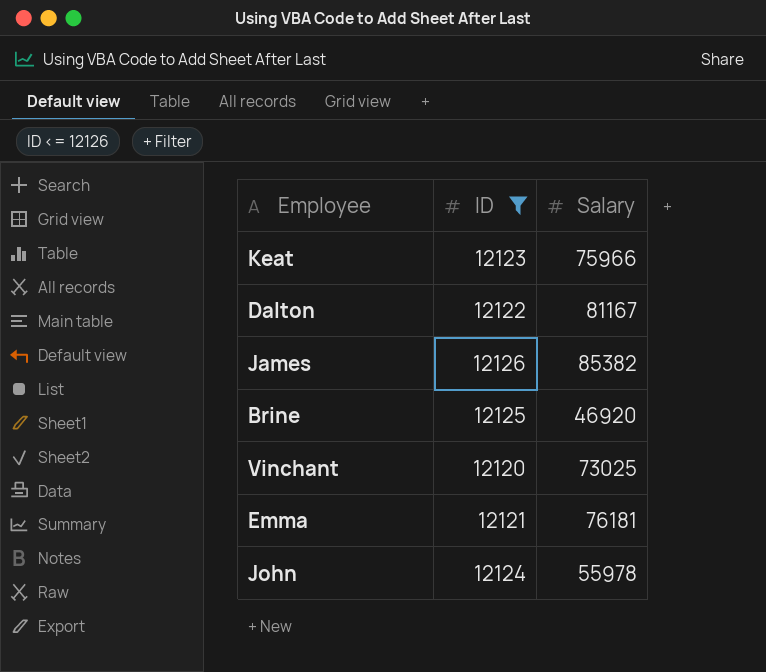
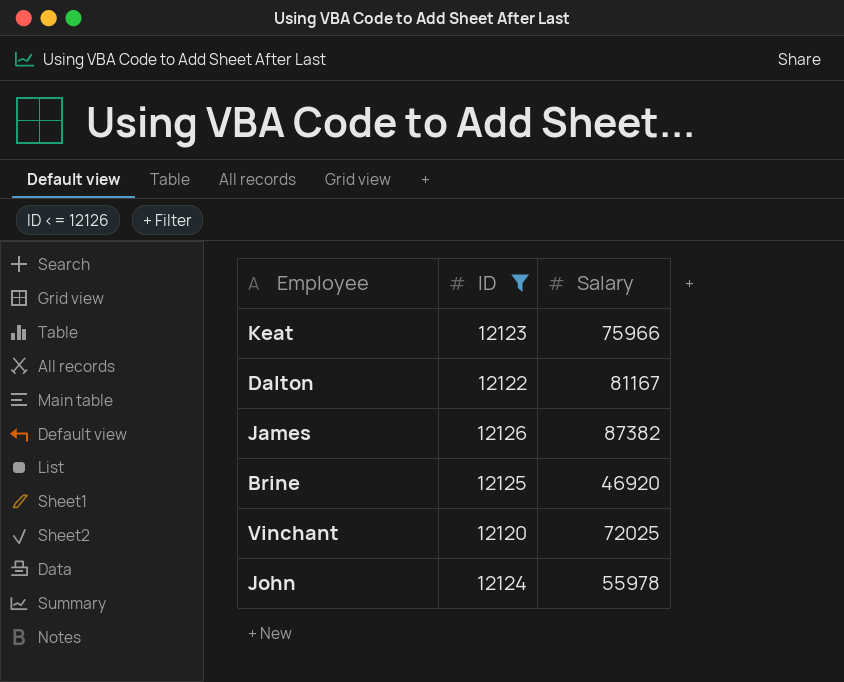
row Emma: 12121 | 76181 -> none
James | Salary: 85382 -> 87382
Vinchant | Salary: 73025 -> 72025

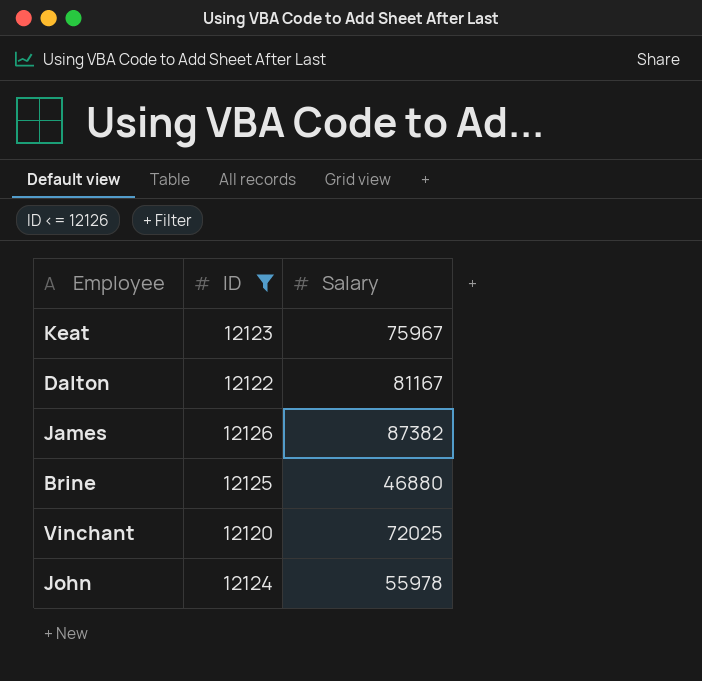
Keat | Salary: 75966 -> 75967
Brine | Salary: 46920 -> 46880

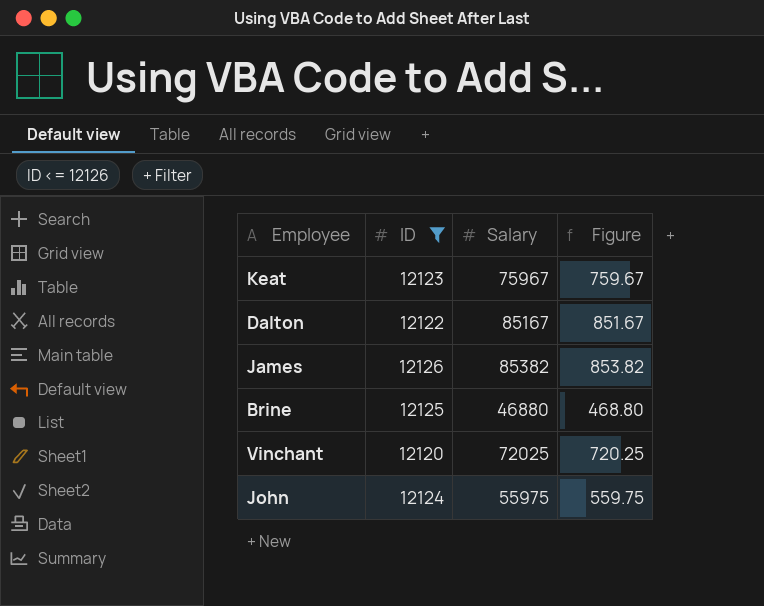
column Figure | formula: none -> [Salary] * 0.01
Dalton | Salary: 81167 -> 85167
James | Salary: 87382 -> 85382
John | Salary: 55978 -> 55975

